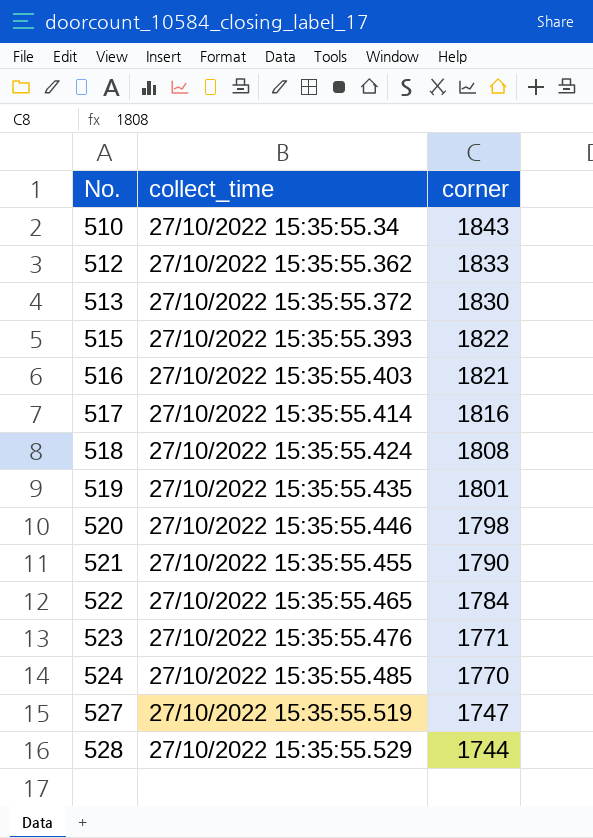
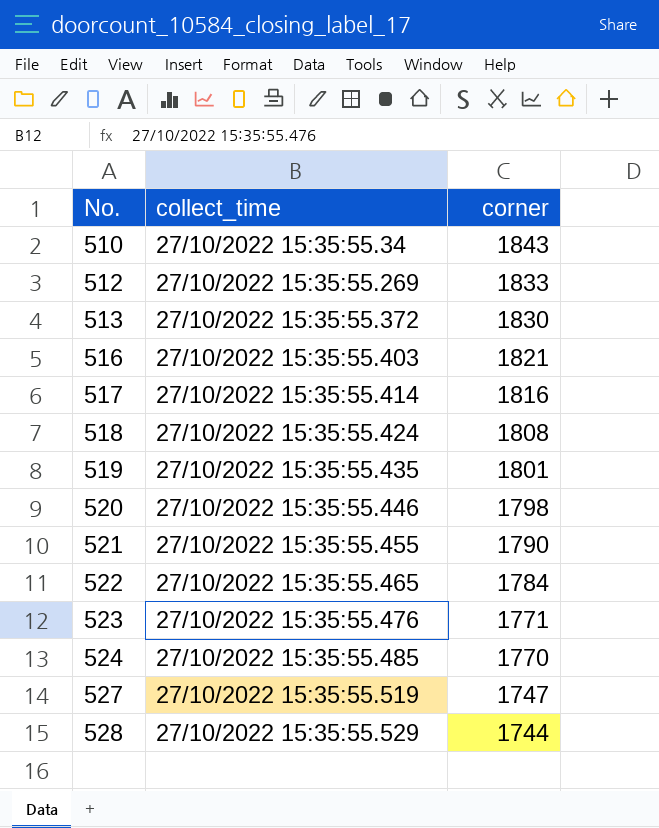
row 515: 27/10/2022 15:35:55.393 | 1822 -> none
512 | collect_time: 27/10/2022 15:35:55.362 -> 27/10/2022 15:35:55.269

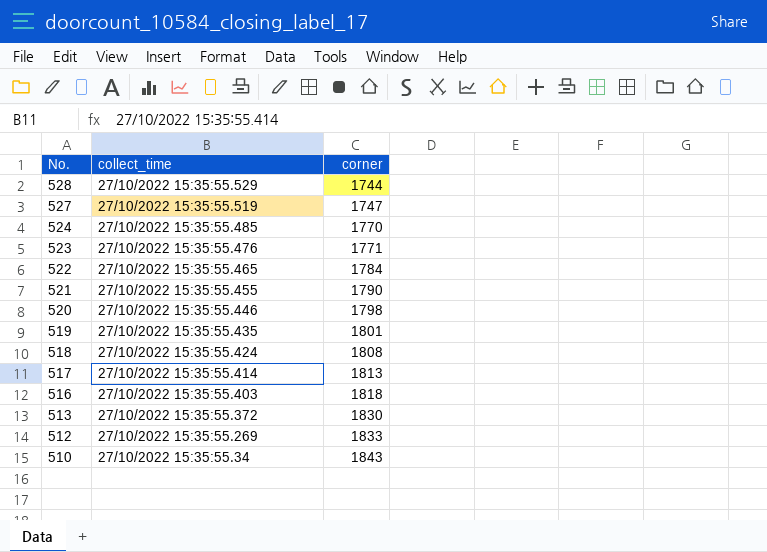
row order: No. ascending -> No. descending
517 | corner: 1816 -> 1813
516 | corner: 1821 -> 1818

